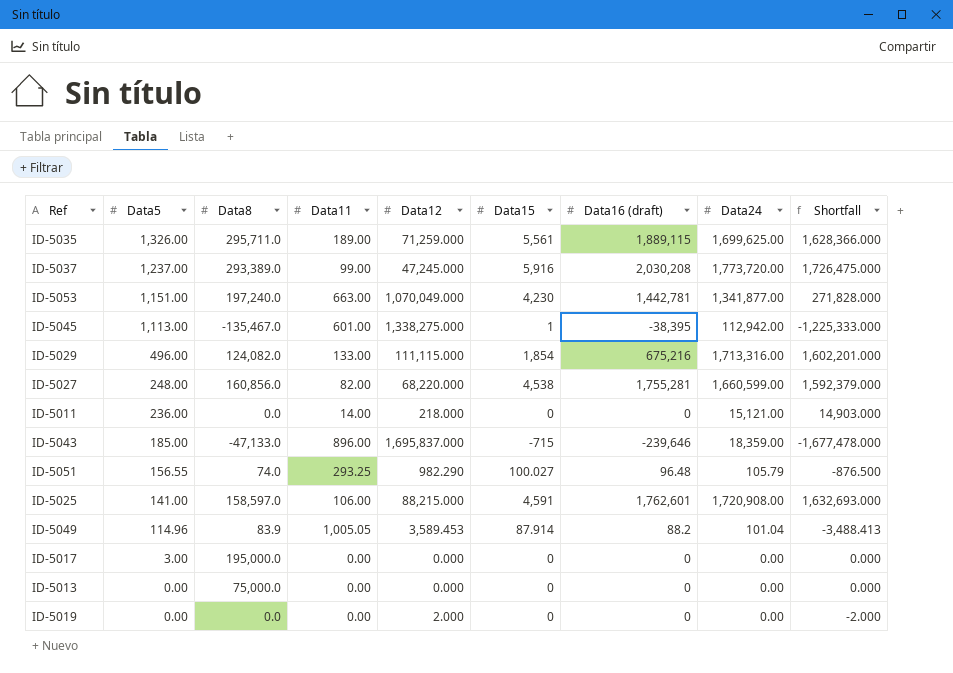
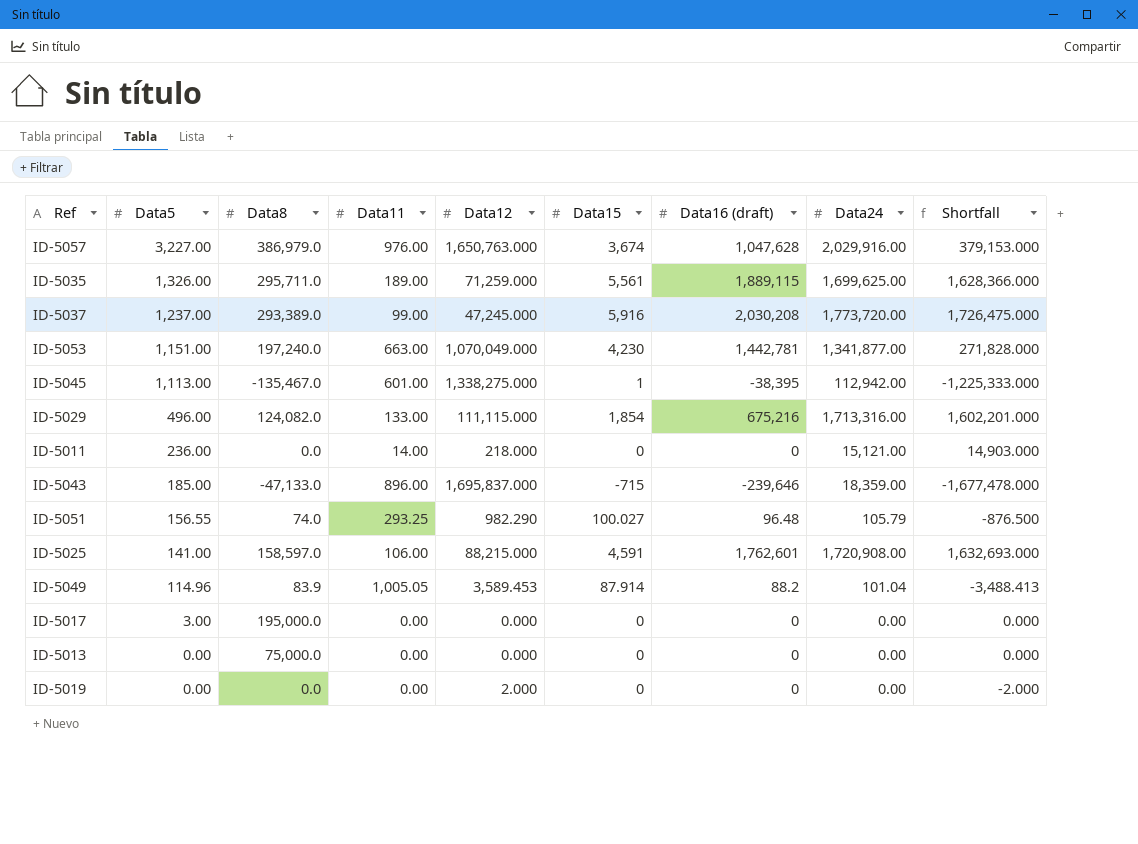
row ID-5027: 248.00 | 160,856.0 | 82.00 | 68,220.000 | 4,538 | 1,755,281 | 1,660,599.00 | 1,592,379.000 -> none
row ID-5057: none -> 3,227.00 | 386,979.0 | 976.00 | 1,650,763.000 | 3,674 | 1,047,628 | 2,029,916.00 | 379,153.000

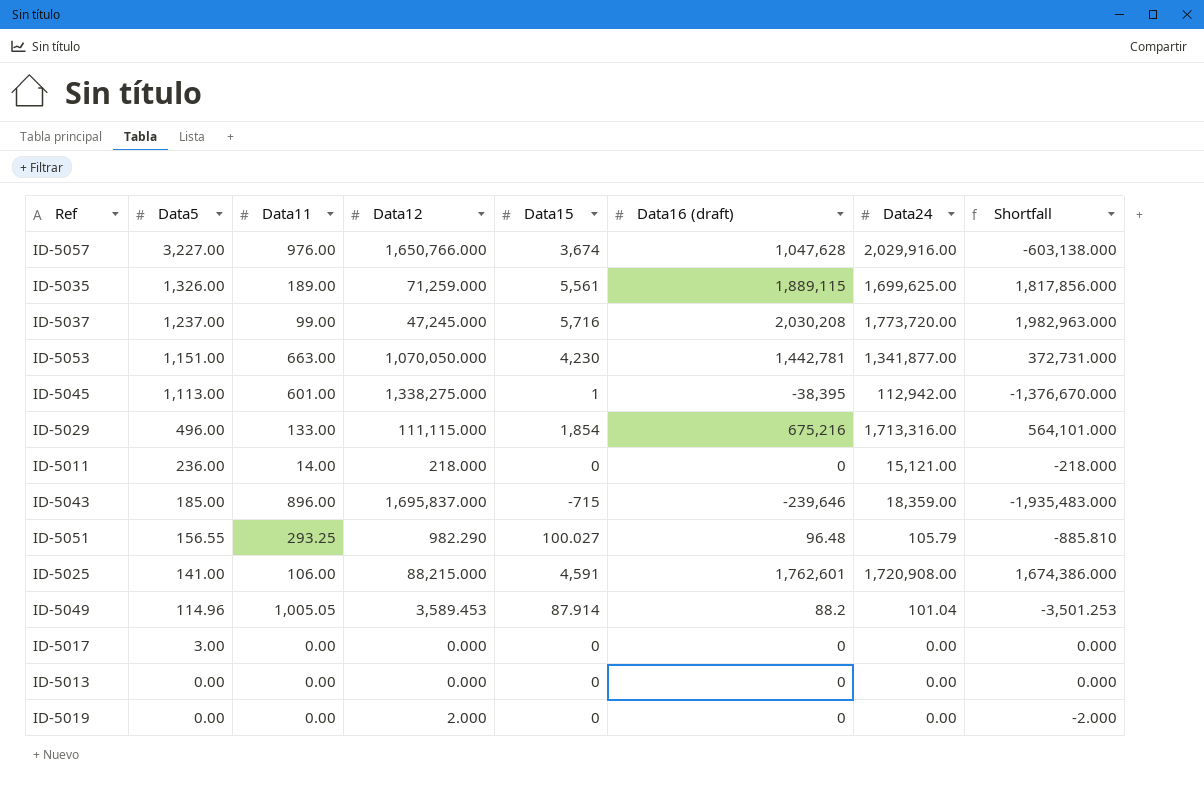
column Data8 | position: 3 -> none
column Shortfall | formula: [Data24] - [Data12] -> [Data16 (draft)] - [Data12]
ID-5057 | Data12: 1,650,763.000 -> 1,650,766.000
ID-5037 | Data15: 5,916 -> 5,716
ID-5053 | Data12: 1,070,049.000 -> 1,070,050.000

